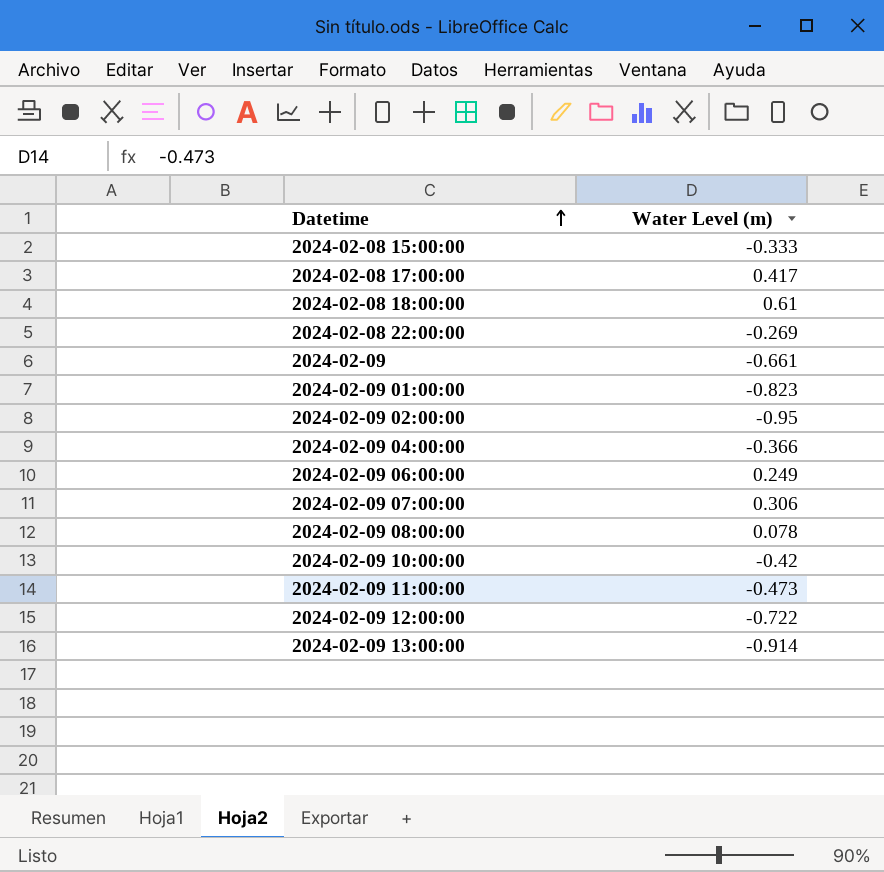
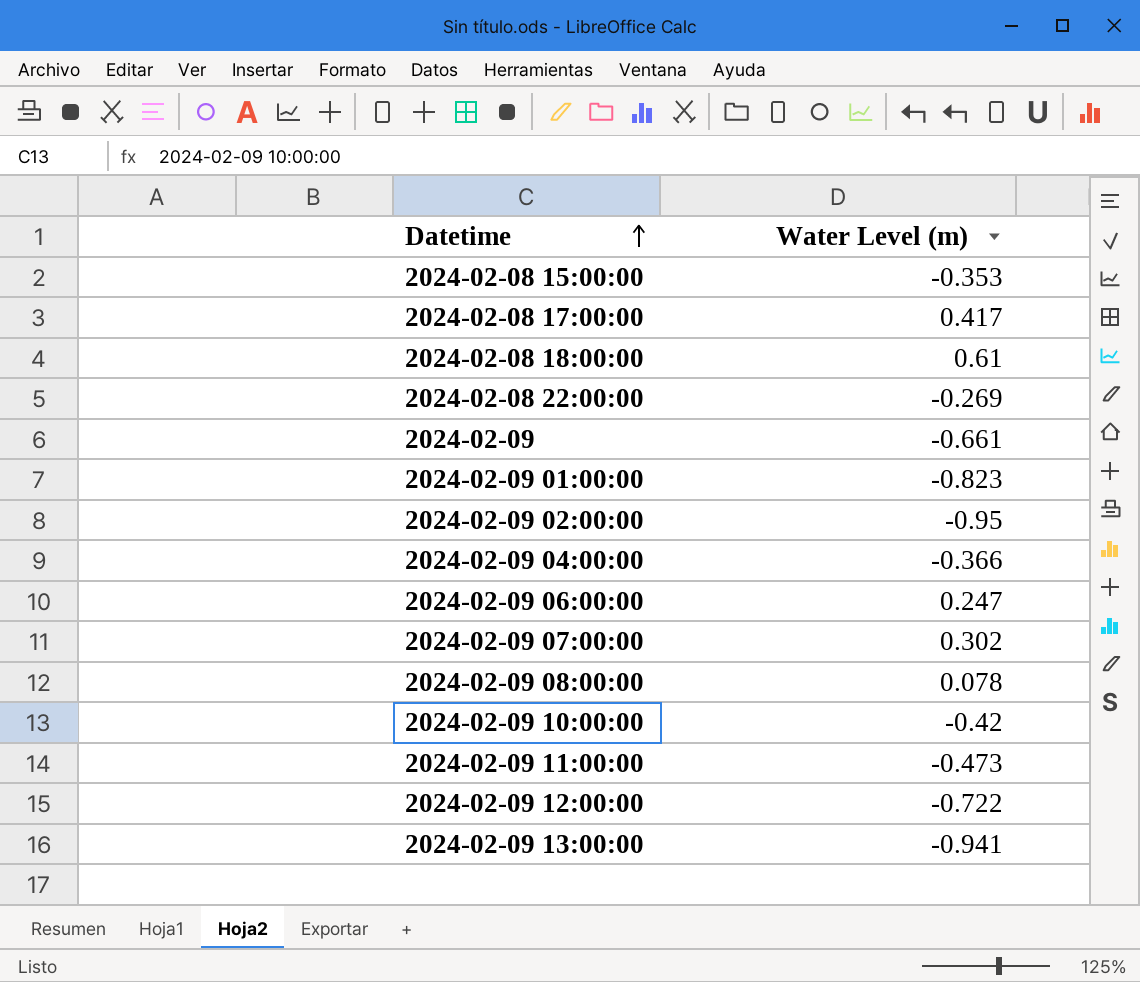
2024-02-08 15:00:00 | Water Level (m): -0.333 -> -0.353
2024-02-09 06:00:00 | Water Level (m): 0.249 -> 0.247
2024-02-09 07:00:00 | Water Level (m): 0.306 -> 0.302
2024-02-09 13:00:00 | Water Level (m): -0.914 -> -0.941

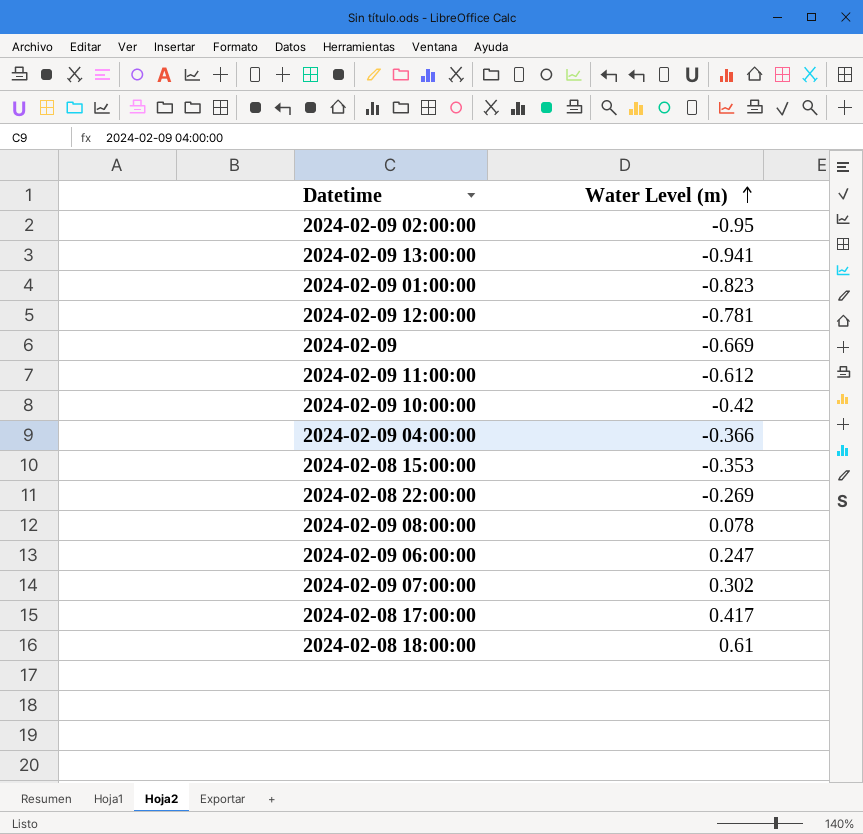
row order: Datetime ascending -> Water Level (m) ascending
2024-02-09 12:00:00 | Water Level (m): -0.722 -> -0.781
2024-02-09 | Water Level (m): -0.661 -> -0.669
2024-02-09 11:00:00 | Water Level (m): -0.473 -> -0.612

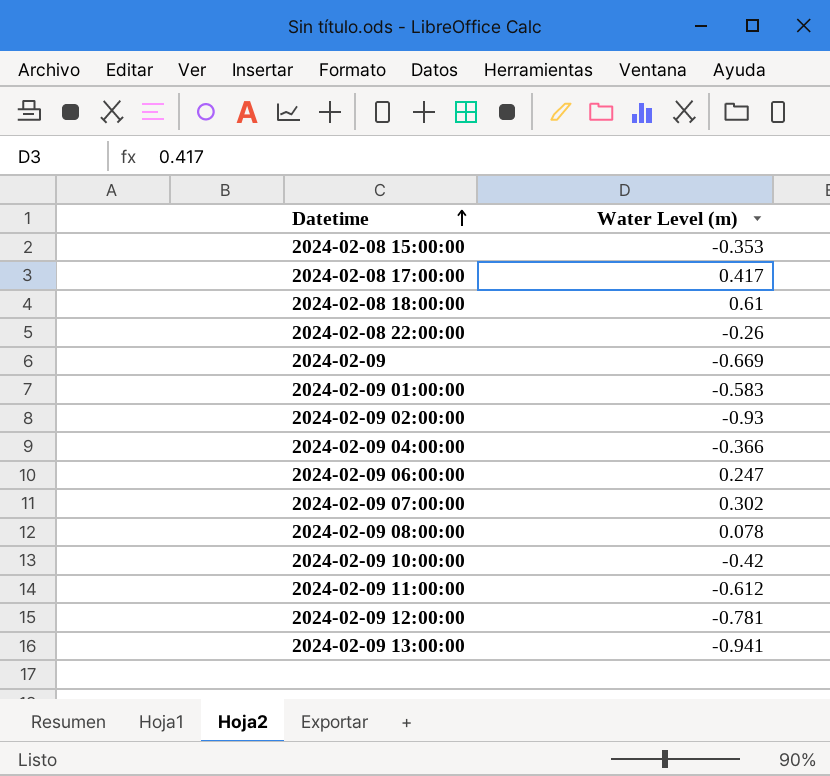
row order: Water Level (m) ascending -> Datetime ascending
2024-02-08 22:00:00 | Water Level (m): -0.269 -> -0.26
2024-02-09 01:00:00 | Water Level (m): -0.823 -> -0.583
2024-02-09 02:00:00 | Water Level (m): -0.95 -> -0.93

